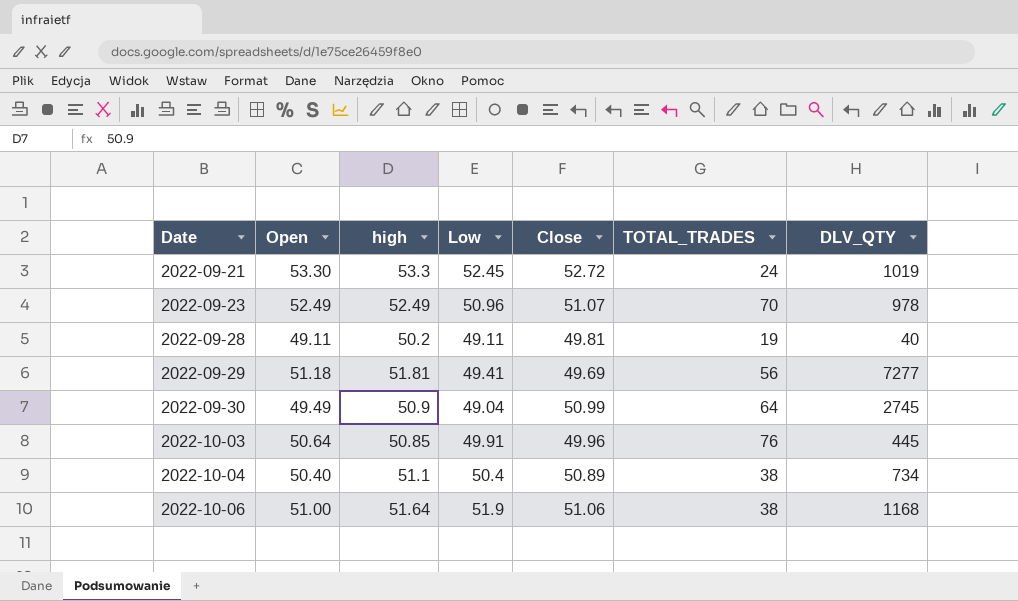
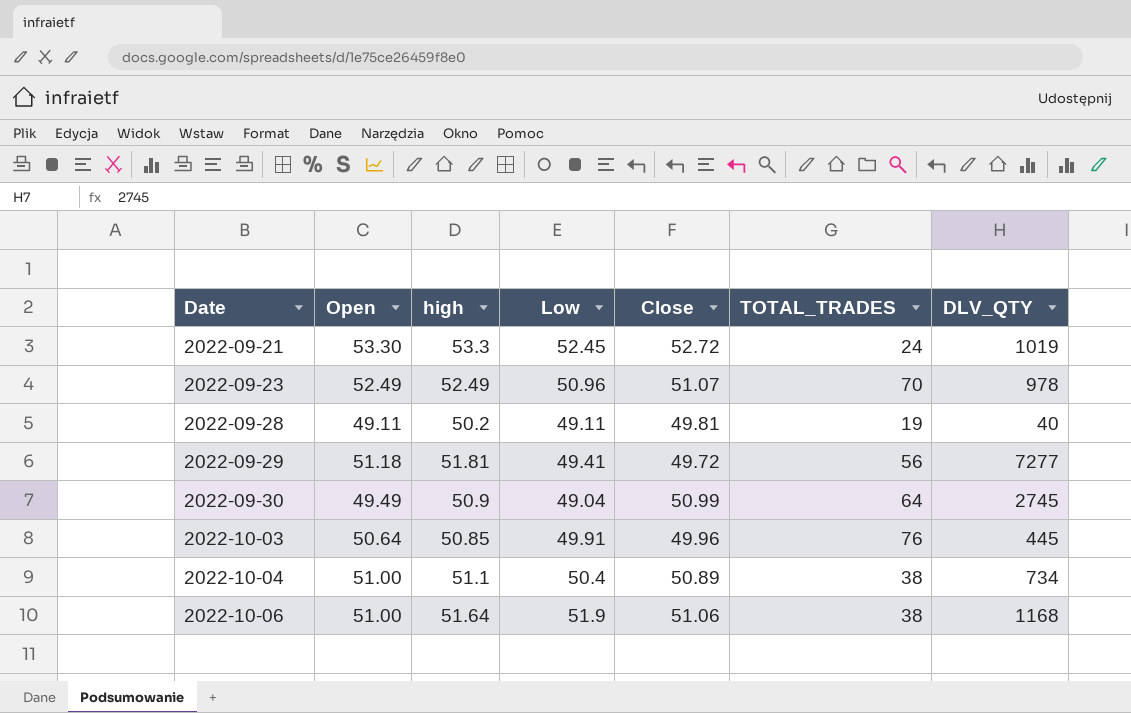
2022-09-29 | Close: 49.69 -> 49.72
2022-10-04 | Open: 50.40 -> 51.00

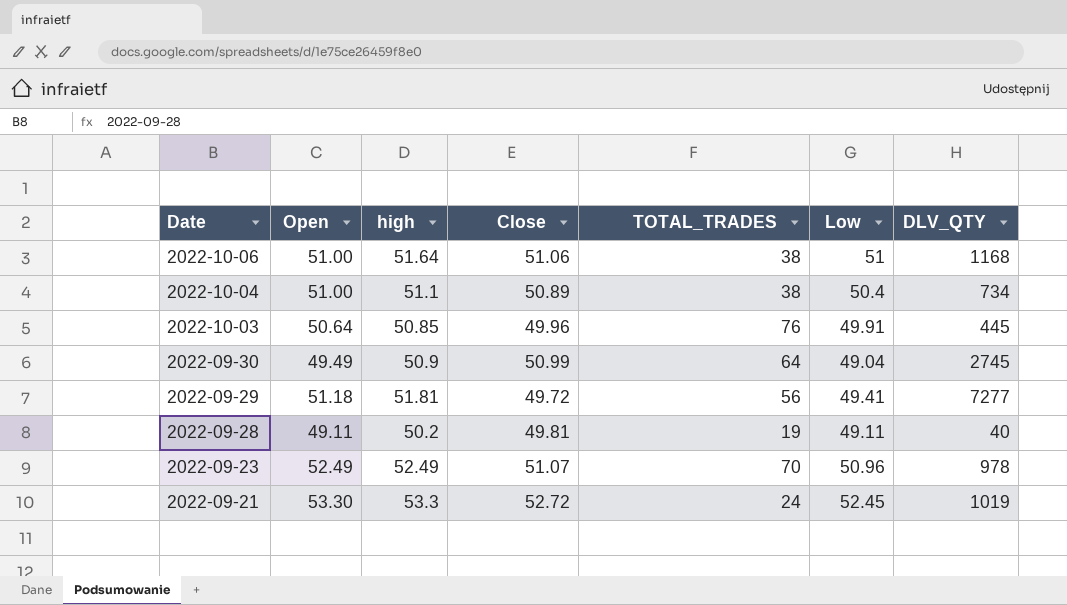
row order: Date ascending -> Date descending
column Low | position: 4 -> 6
2022-10-06 | Low: 51.9 -> 51

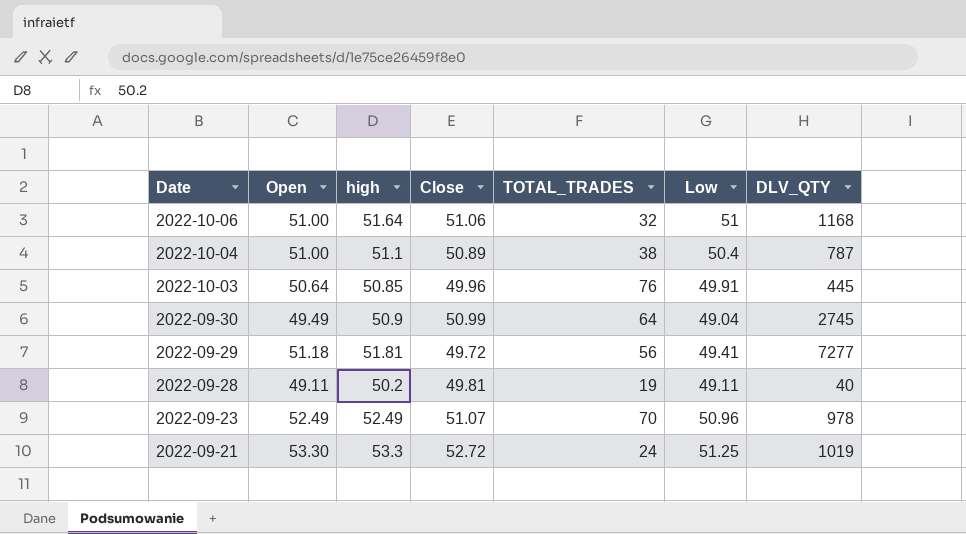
2022-10-06 | TOTAL_TRADES: 38 -> 32
2022-10-04 | DLV_QTY: 734 -> 787
2022-09-21 | Low: 52.45 -> 51.25

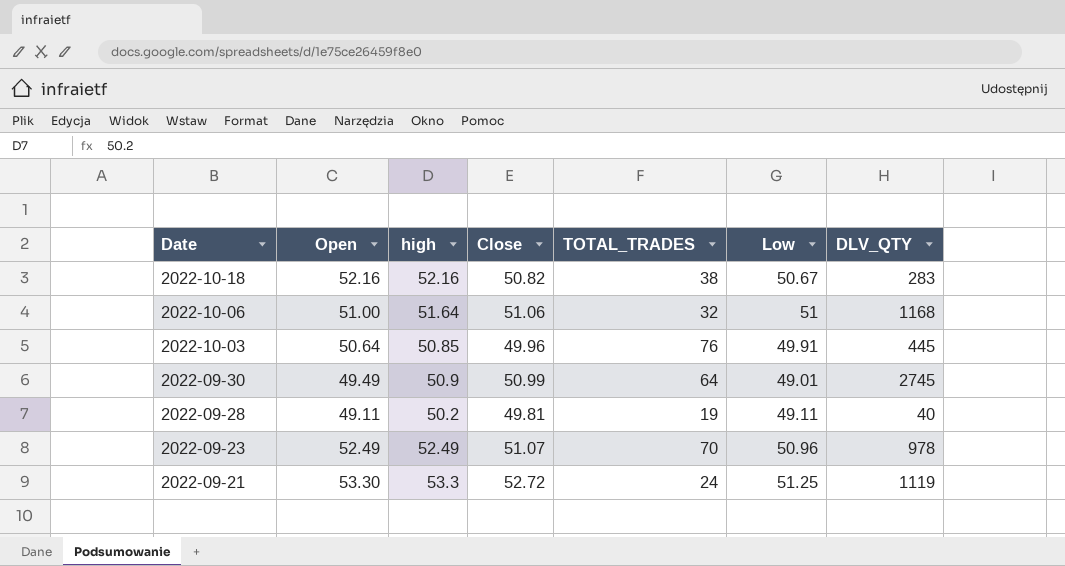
row 2022-10-04: 51.00 | 51.1 | 50.89 | 38 | 50.4 | 787 -> none
row 2022-09-29: 51.18 | 51.81 | 49.72 | 56 | 49.41 | 7277 -> none
row 2022-10-18: none -> 52.16 | 52.16 | 50.82 | 38 | 50.67 | 283
2022-09-30 | Low: 49.04 -> 49.01
2022-09-21 | DLV_QTY: 1019 -> 1119

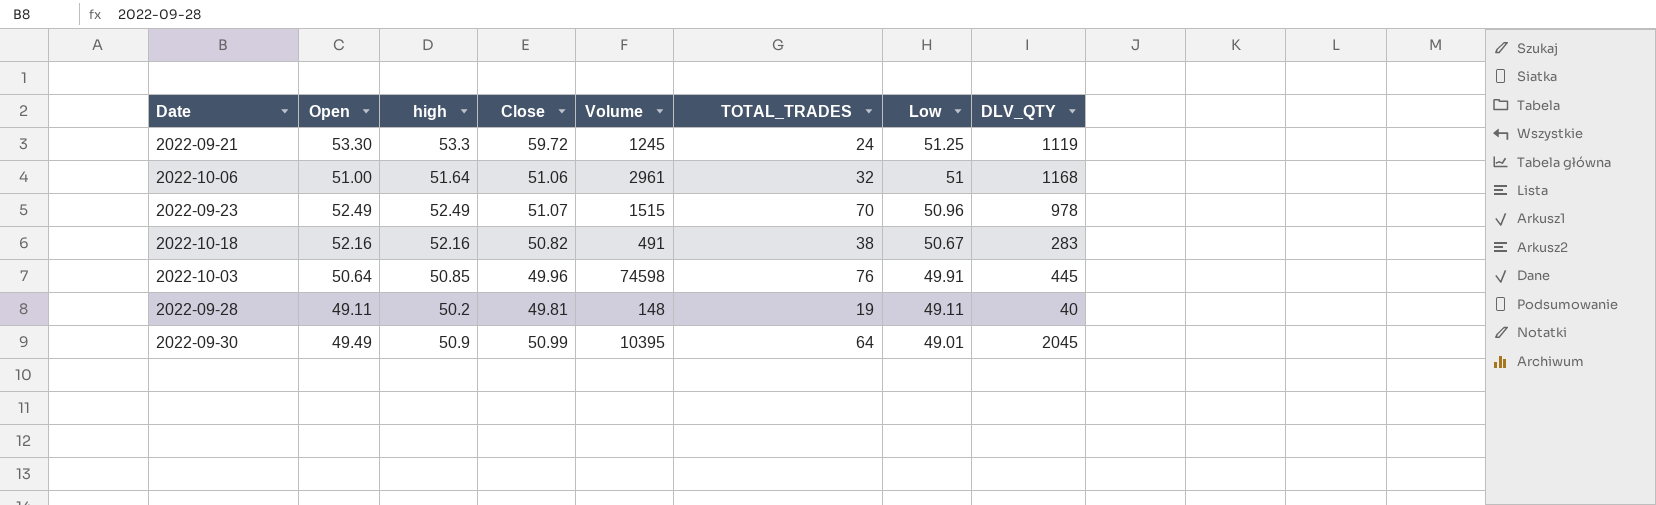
row order: Date descending -> Low descending
column Volume | position: none -> 5
2022-09-21 | Close: 52.72 -> 59.72
2022-09-30 | DLV_QTY: 2745 -> 2045

